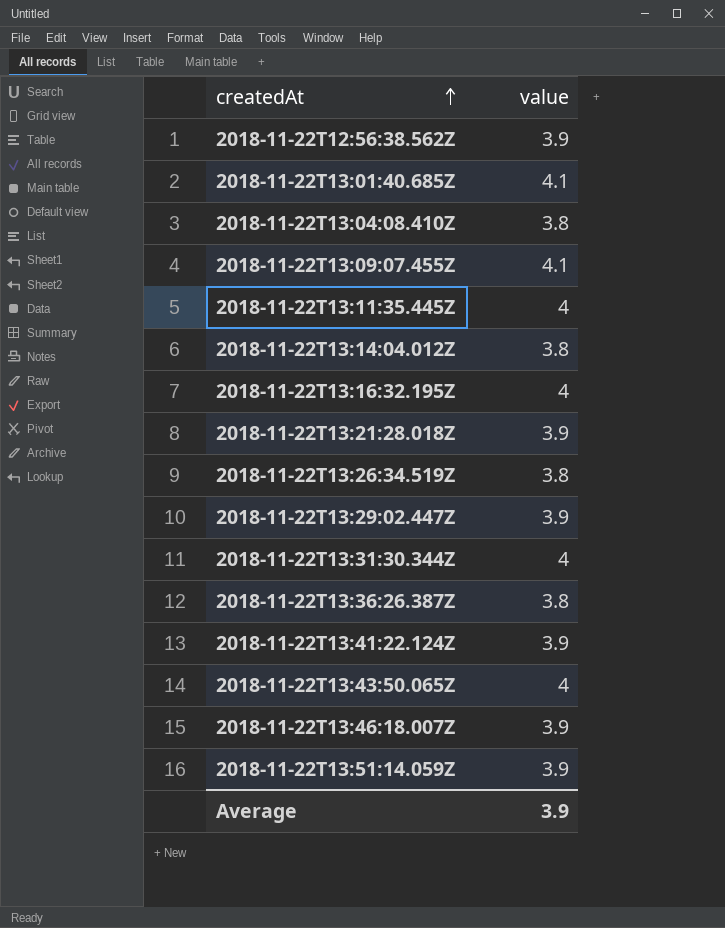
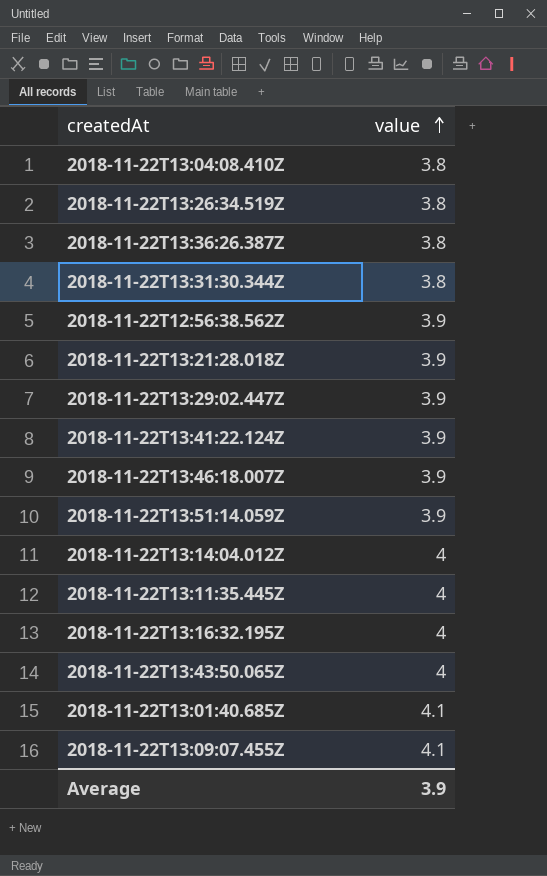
row order: createdAt ascending -> value ascending
2018-11-22T13:31:30.344Z | value: 4 -> 3.8
2018-11-22T13:14:04.012Z | value: 3.8 -> 4

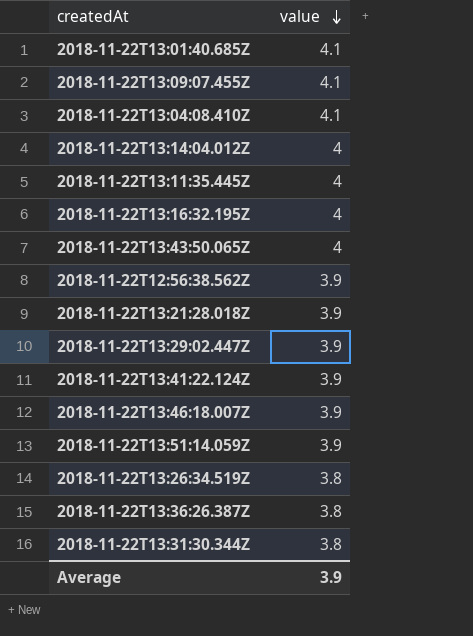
row order: value ascending -> value descending
2018-11-22T13:04:08.410Z | value: 3.8 -> 4.1

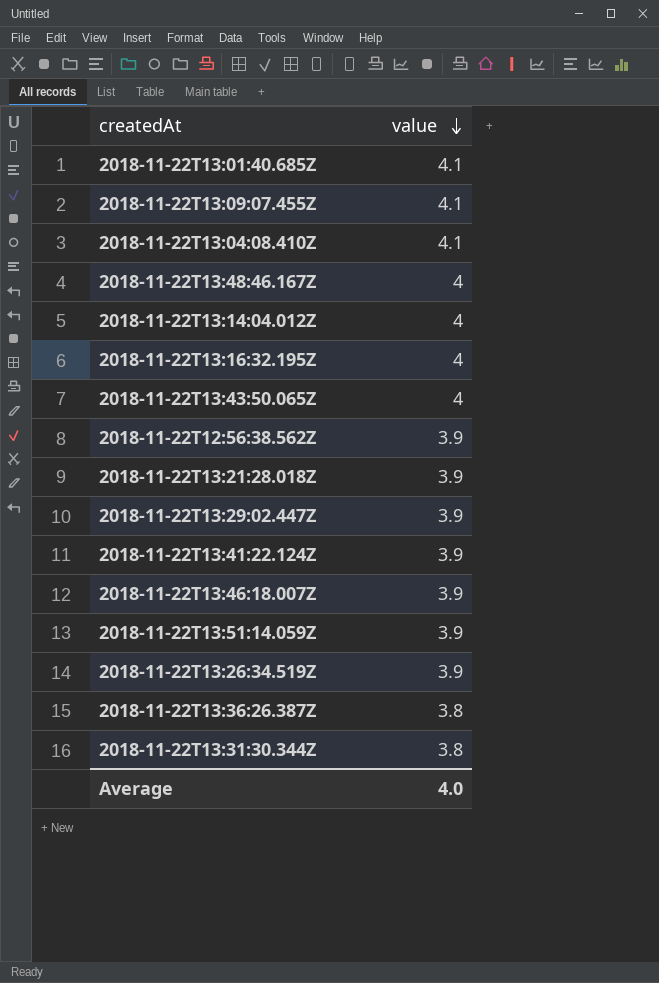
row 2018-11-22T13:11:35.445Z: 4 -> none
row 2018-11-22T13:48:46.167Z: none -> 4
2018-11-22T13:26:34.519Z | value: 3.8 -> 3.9
Average | value: 3.9 -> 4.0

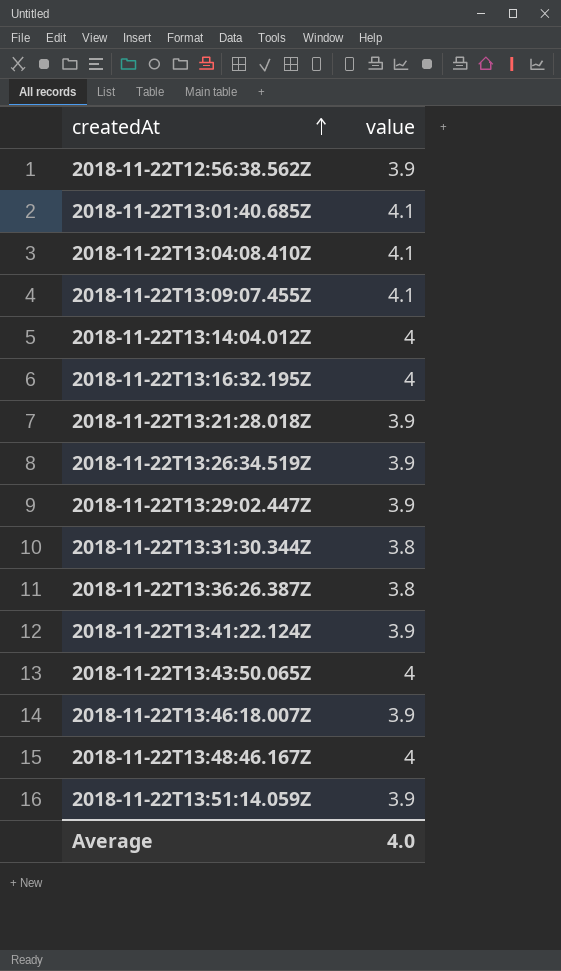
row order: value descending -> createdAt ascending

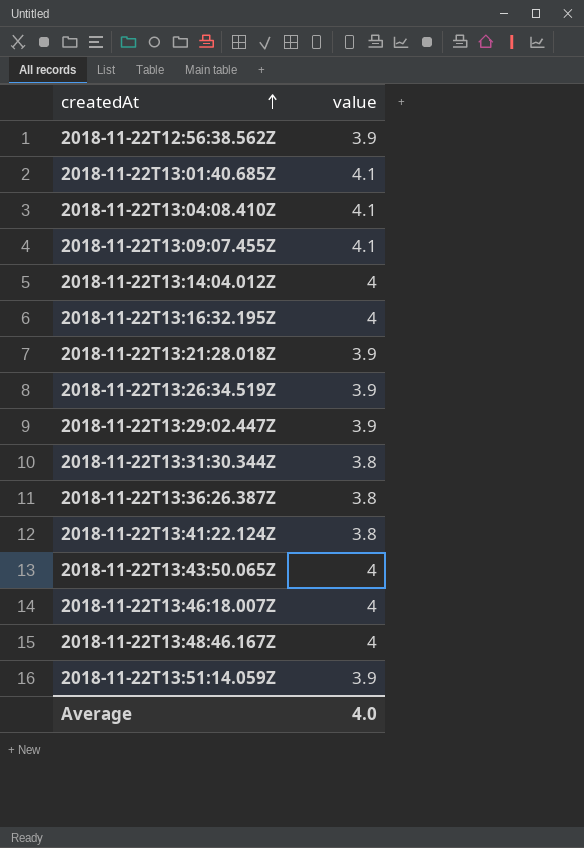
2018-11-22T13:41:22.124Z | value: 3.9 -> 3.8
2018-11-22T13:46:18.007Z | value: 3.9 -> 4

